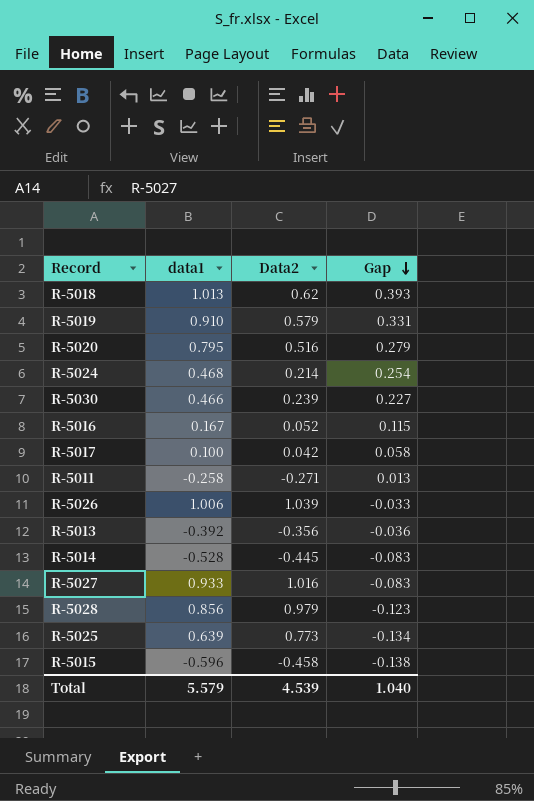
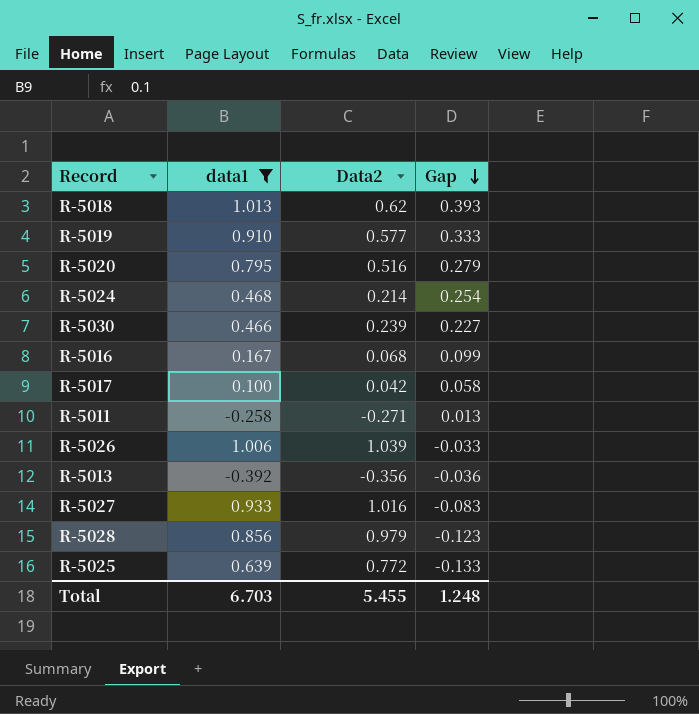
filter: none -> data1 >= -0.392
R-5019 | Data2: 0.579 -> 0.577
R-5019 | Gap: 0.331 -> 0.333
R-5016 | Data2: 0.052 -> 0.068
R-5016 | Gap: 0.115 -> 0.099
R-5025 | Data2: 0.773 -> 0.772
R-5025 | Gap: -0.134 -> -0.133
Total | data1: 5.579 -> 6.703
Total | Data2: 4.539 -> 5.455
Total | Gap: 1.040 -> 1.248

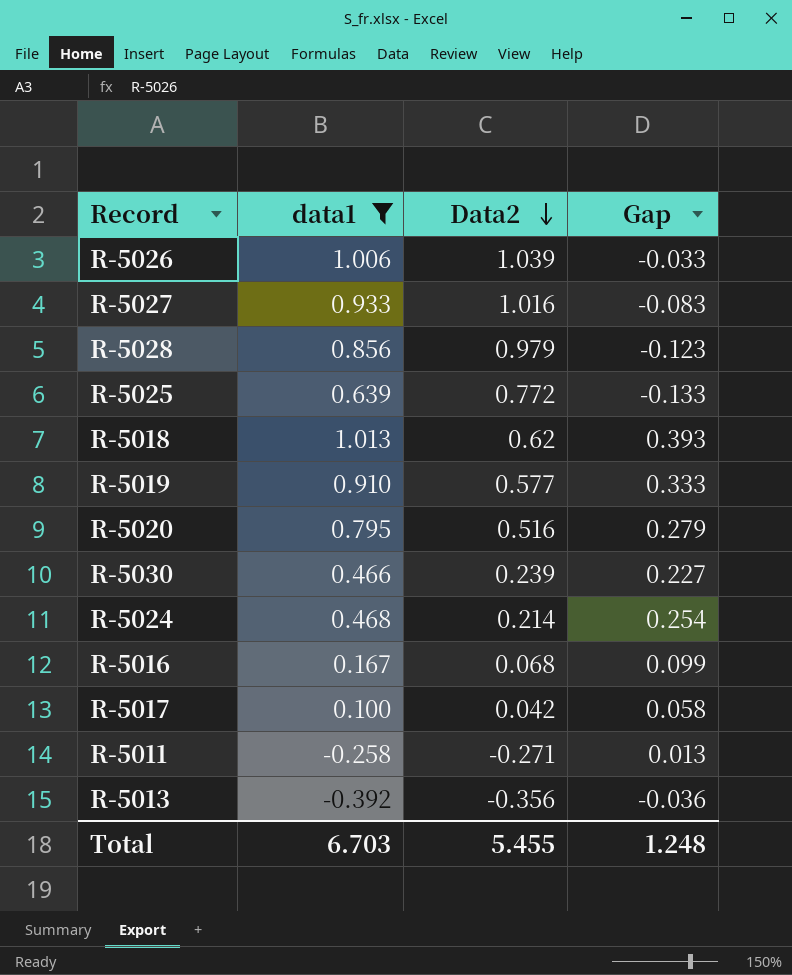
row order: Gap descending -> Data2 descending

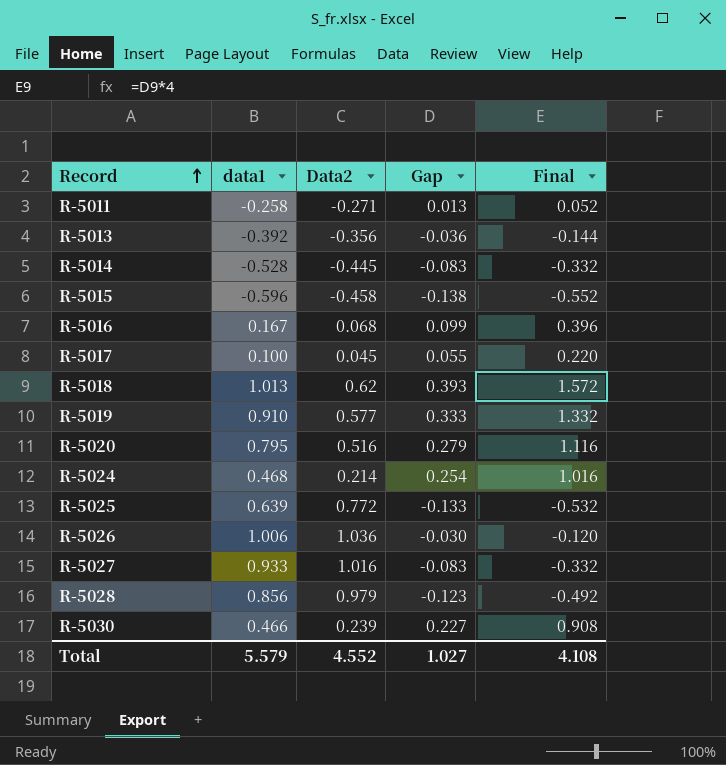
filter: data1 >= -0.392 -> none
row order: Data2 descending -> Record ascending
column Final | formula: none -> [Gap] * 4
R-5017 | Data2: 0.042 -> 0.045
R-5017 | Gap: 0.058 -> 0.055
R-5026 | Data2: 1.039 -> 1.036
R-5026 | Gap: -0.033 -> -0.030
Total | data1: 6.703 -> 5.579
Total | Data2: 5.455 -> 4.552
Total | Gap: 1.248 -> 1.027

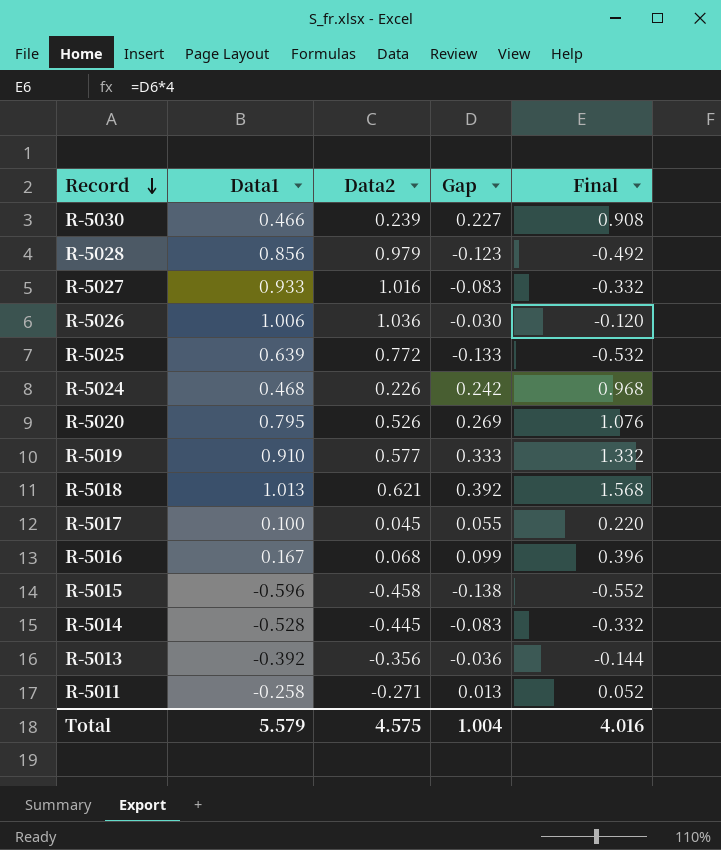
row order: Record ascending -> Record descending
column name: data1 -> Data1
R-5024 | Data2: 0.214 -> 0.226
R-5024 | Gap: 0.254 -> 0.242
R-5024 | Final: 1.016 -> 0.968
R-5020 | Data2: 0.516 -> 0.526
R-5020 | Gap: 0.279 -> 0.269
R-5020 | Final: 1.116 -> 1.076
R-5018 | Data2: 0.62 -> 0.621
R-5018 | Gap: 0.393 -> 0.392
R-5018 | Final: 1.572 -> 1.568
Total | Data2: 4.552 -> 4.575
Total | Gap: 1.027 -> 1.004
Total | Final: 4.108 -> 4.016

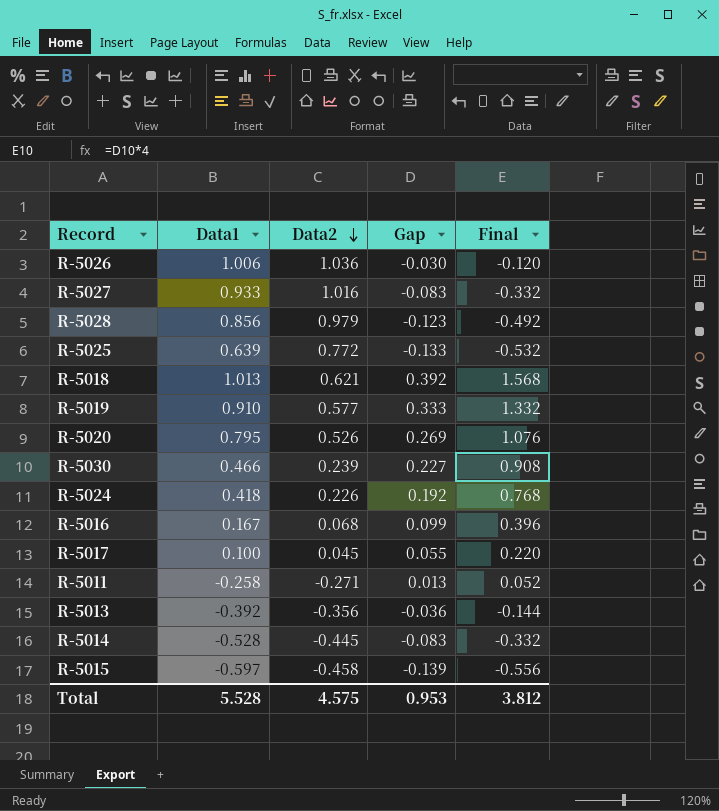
row order: Record descending -> Data2 descending
R-5024 | Data1: 0.468 -> 0.418
R-5024 | Gap: 0.242 -> 0.192
R-5024 | Final: 0.968 -> 0.768
R-5015 | Data1: -0.596 -> -0.597
R-5015 | Gap: -0.138 -> -0.139
R-5015 | Final: -0.552 -> -0.556
Total | Data1: 5.579 -> 5.528
Total | Gap: 1.004 -> 0.953
Total | Final: 4.016 -> 3.812

